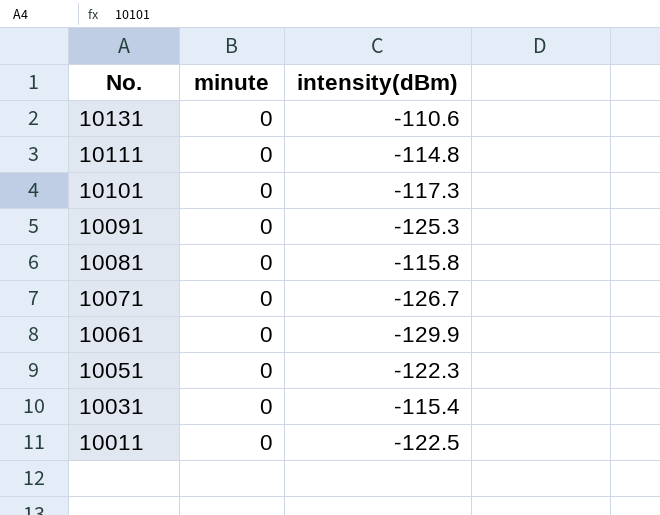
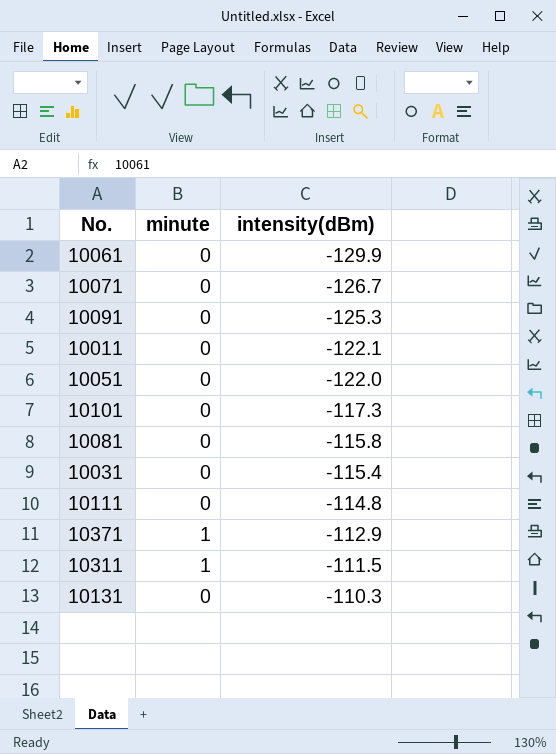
row order: No. descending -> intensity(dBm) ascending
10011 | intensity(dBm): -122.5 -> -122.1
10051 | intensity(dBm): -122.3 -> -122.0
row 10371: none -> 1 | -112.9
row 10311: none -> 1 | -111.5
10131 | intensity(dBm): -110.6 -> -110.3

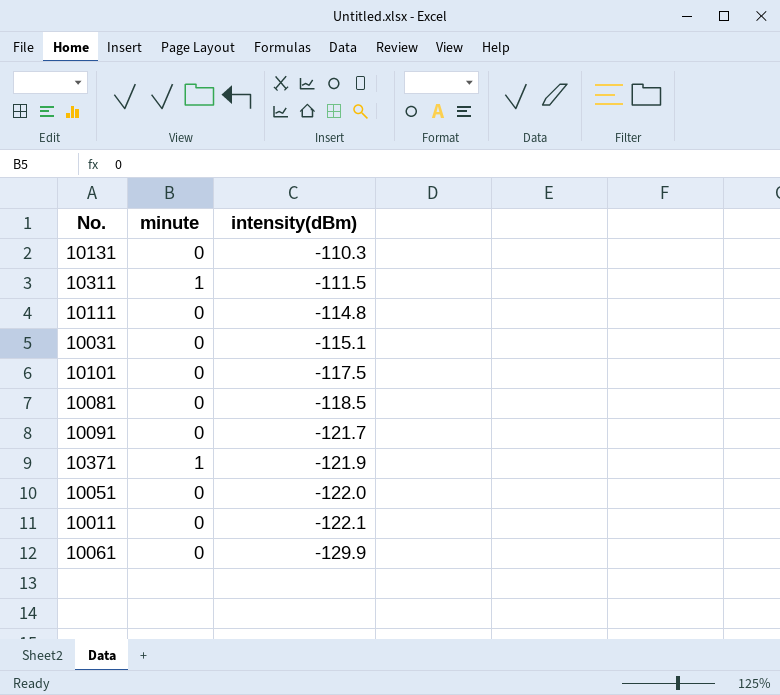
row order: intensity(dBm) ascending -> intensity(dBm) descending
row 10071: 0 | -126.7 -> none
10031 | intensity(dBm): -115.4 -> -115.1
10101 | intensity(dBm): -117.3 -> -117.5
10081 | intensity(dBm): -115.8 -> -118.5
10091 | intensity(dBm): -125.3 -> -121.7
10371 | intensity(dBm): -112.9 -> -121.9

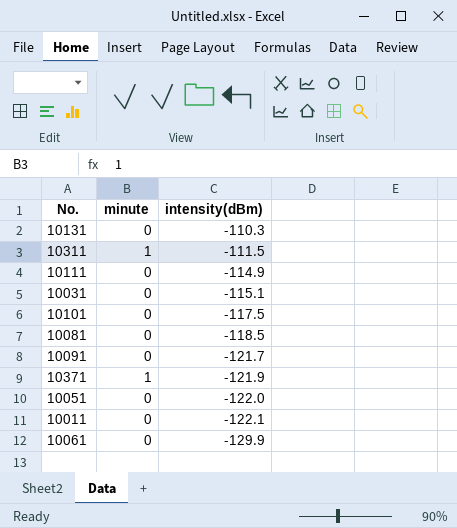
10111 | intensity(dBm): -114.8 -> -114.9

